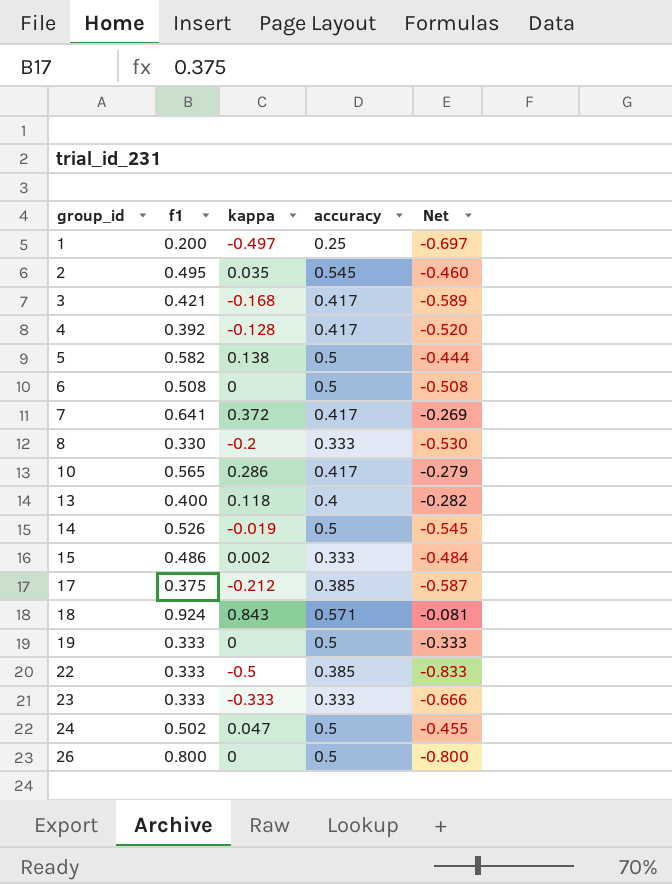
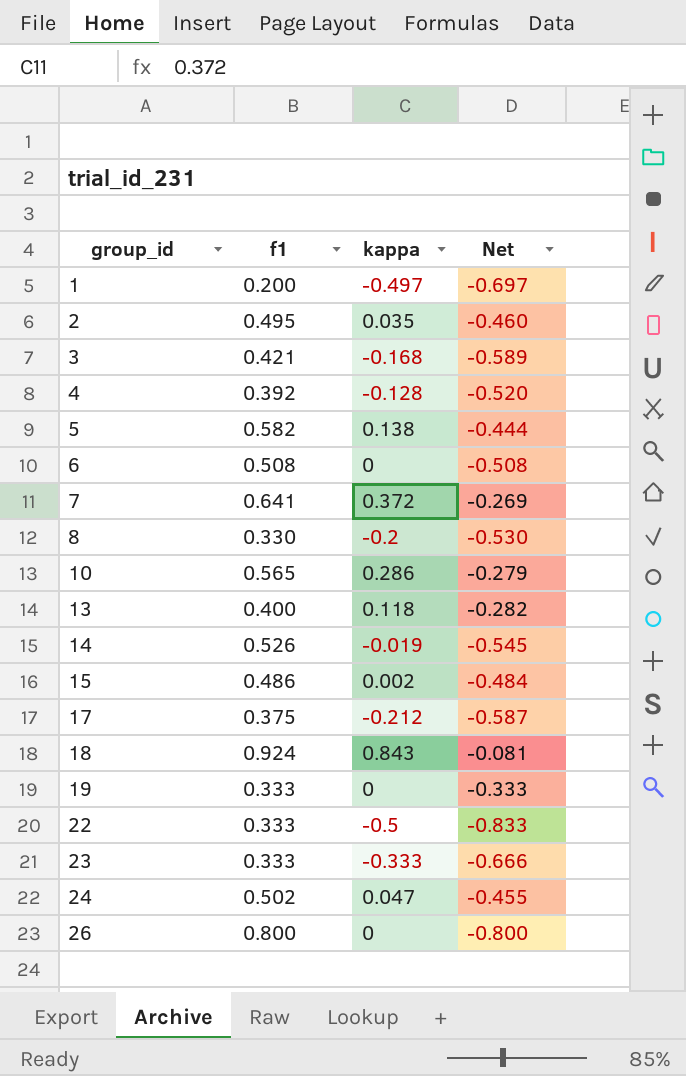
column accuracy | position: 4 -> none

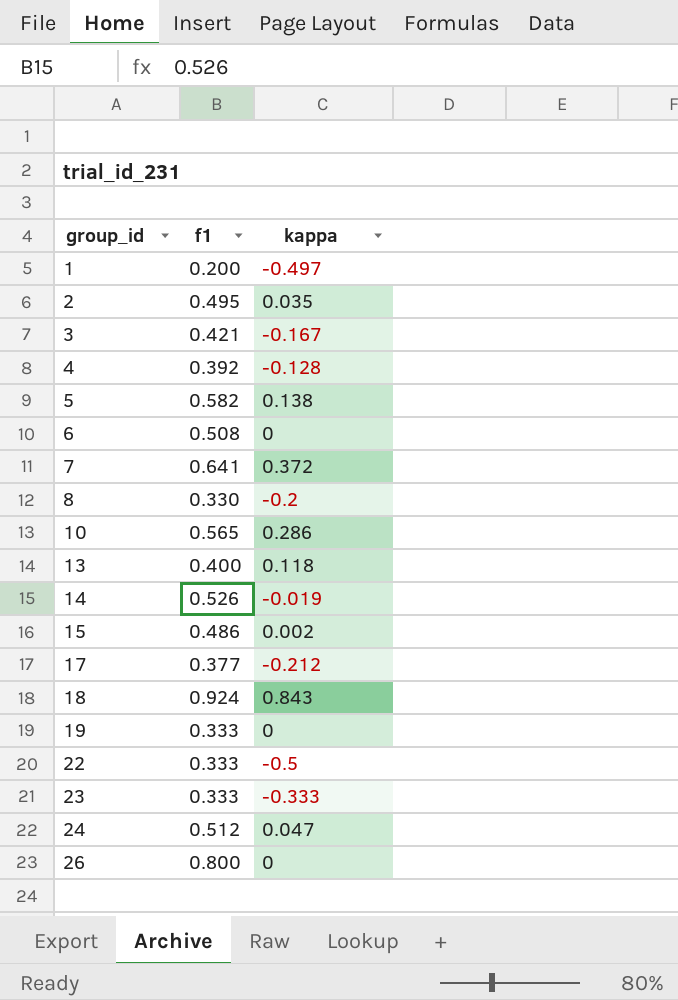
column Net | formula: [kappa] - [f1] -> none
3 | kappa: -0.168 -> -0.167
17 | f1: 0.375 -> 0.377
24 | f1: 0.502 -> 0.512

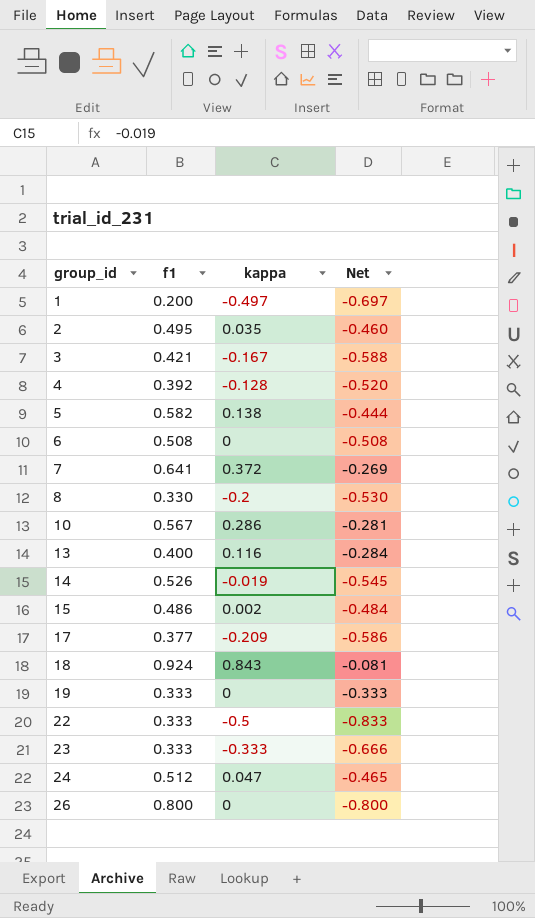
column Net | formula: none -> [kappa] - [f1]
10 | f1: 0.565 -> 0.567
13 | kappa: 0.118 -> 0.116
17 | kappa: -0.212 -> -0.209

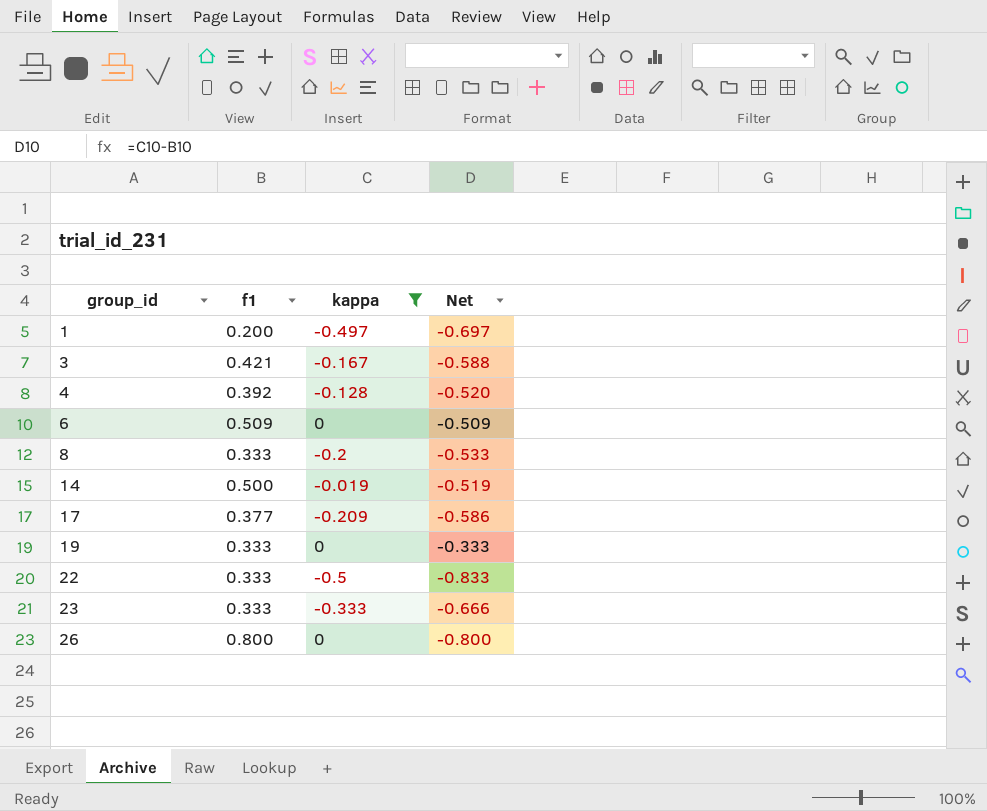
filter: none -> kappa <= 0
6 | f1: 0.508 -> 0.509
6 | Net: -0.508 -> -0.509
8 | f1: 0.330 -> 0.333
8 | Net: -0.530 -> -0.533
14 | f1: 0.526 -> 0.500
14 | Net: -0.545 -> -0.519

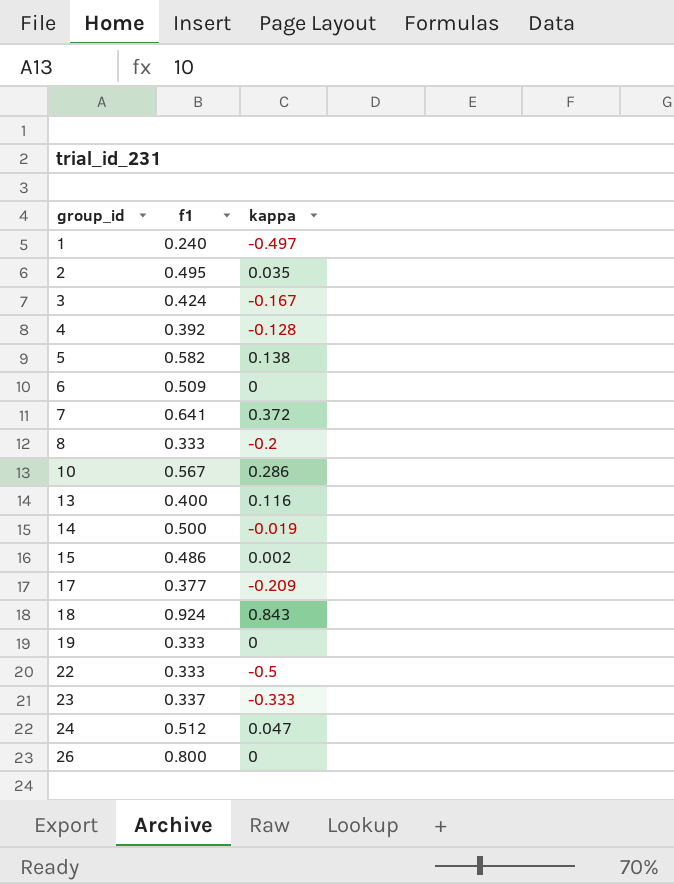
filter: kappa <= 0 -> none
column Net | formula: [kappa] - [f1] -> none
1 | f1: 0.200 -> 0.240
3 | f1: 0.421 -> 0.424
23 | f1: 0.333 -> 0.337

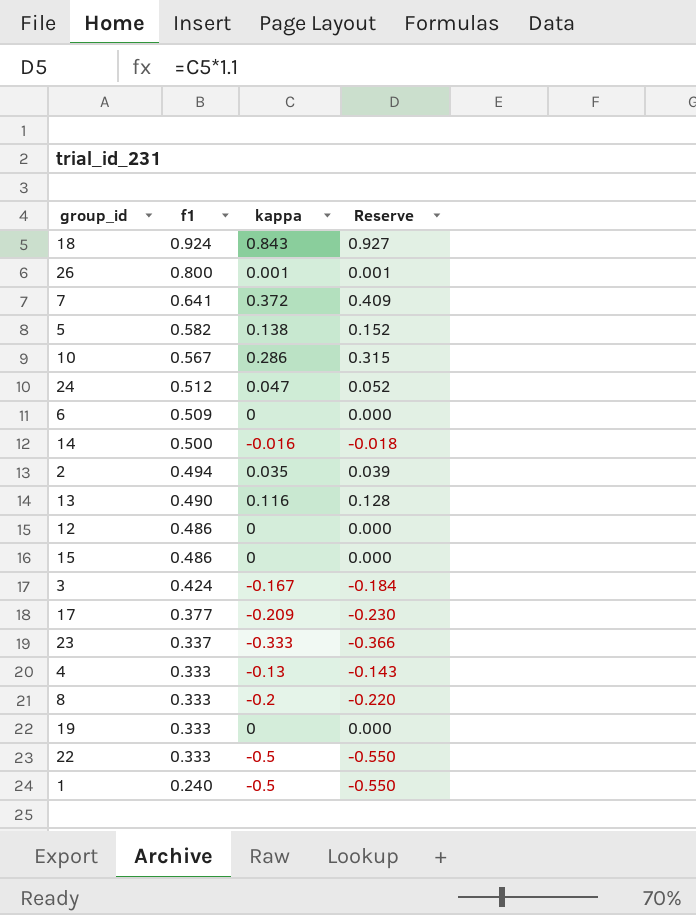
row order: group_id ascending -> f1 descending
column Reserve | formula: none -> [kappa] * 1.1
26 | kappa: 0 -> 0.001
14 | kappa: -0.019 -> -0.016
2 | f1: 0.495 -> 0.494
13 | f1: 0.400 -> 0.490
row 12: none -> 0.486 | 0 | 0.000
15 | kappa: 0.002 -> 0
4 | f1: 0.392 -> 0.333
4 | kappa: -0.128 -> -0.13
1 | kappa: -0.497 -> -0.5

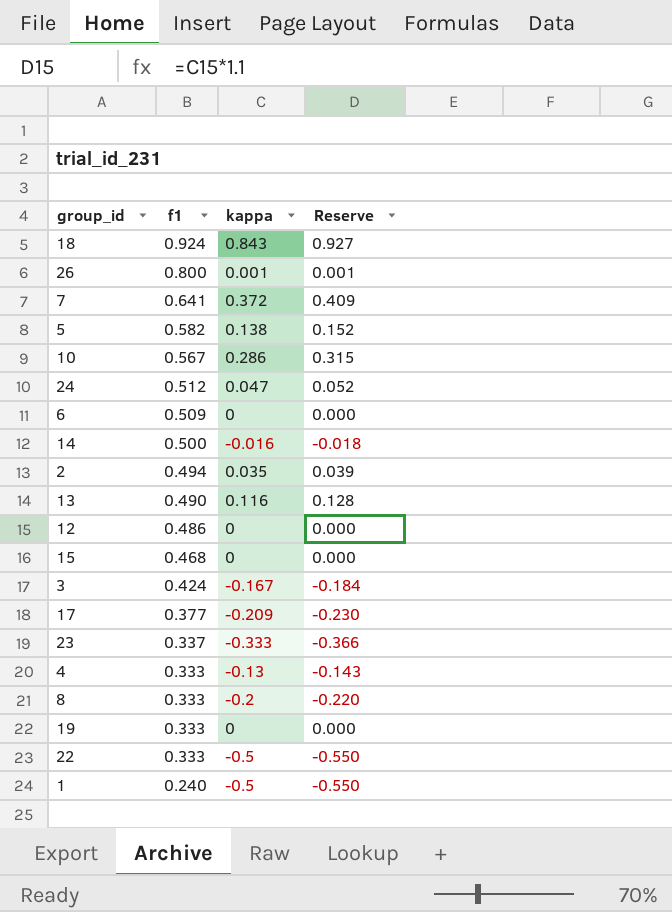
15 | f1: 0.486 -> 0.468

